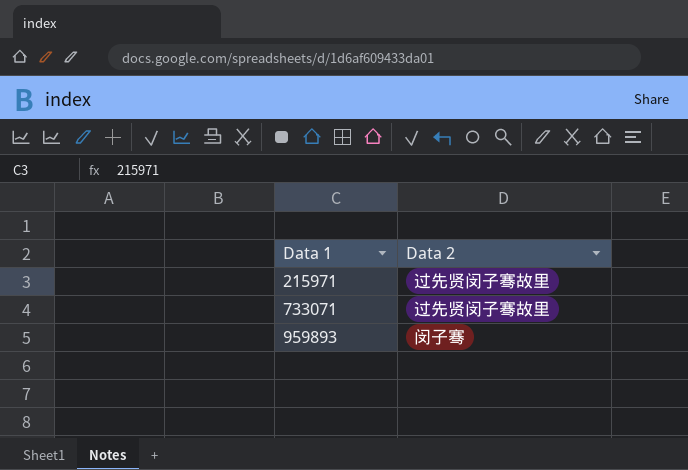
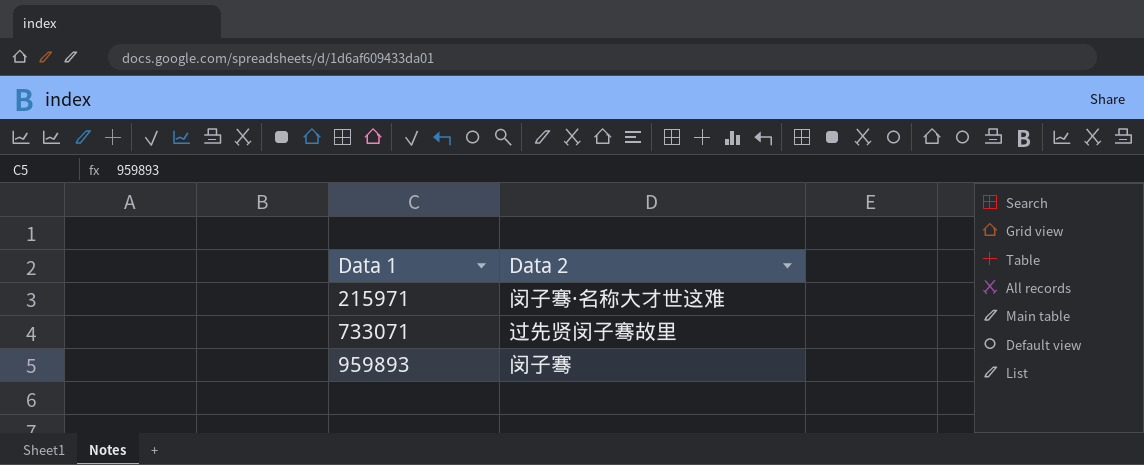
215971 | Data 2: 过先贤闵子骞故里 -> 闵子骞·名称大才世这难

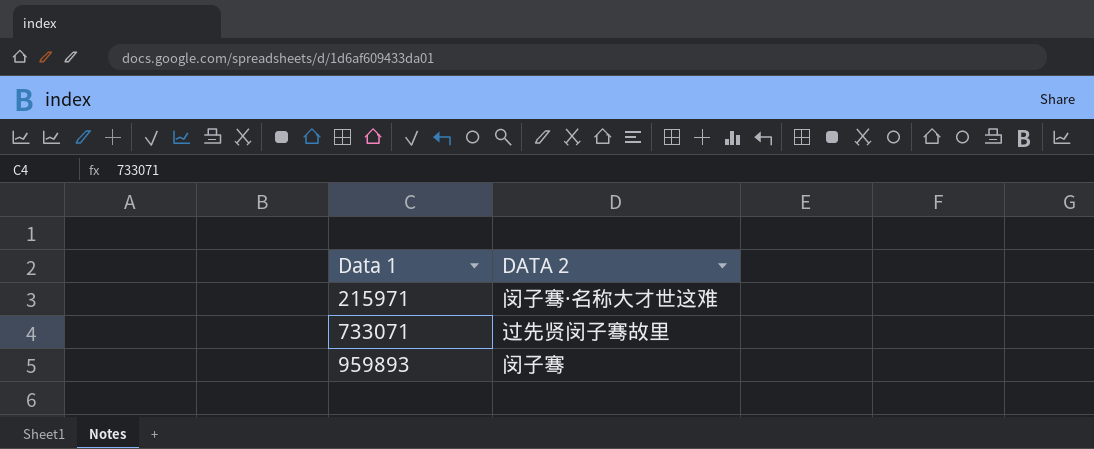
column name: Data 2 -> DATA 2

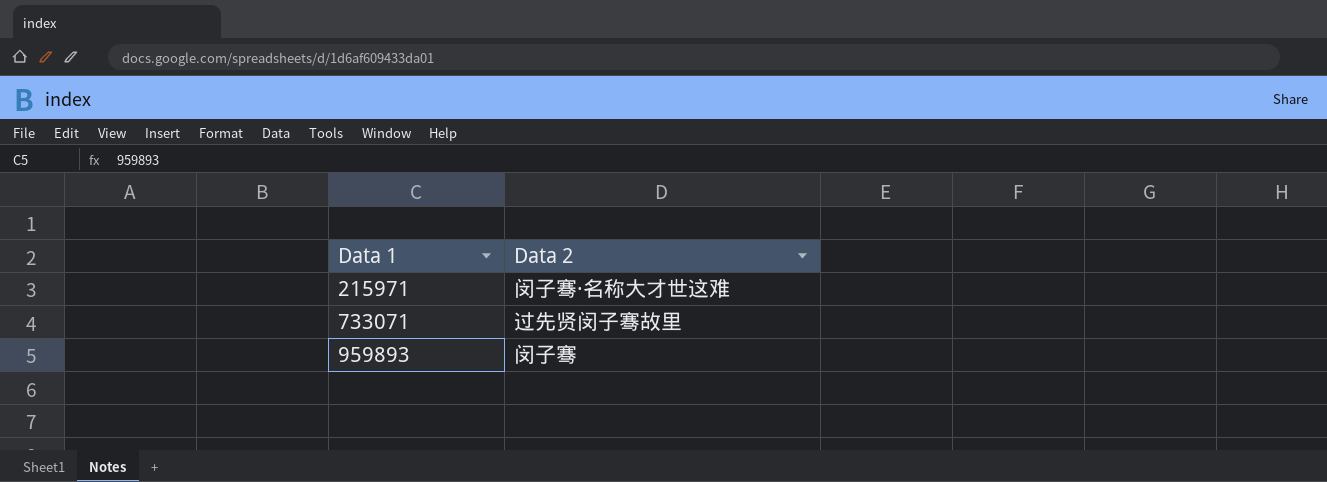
column name: DATA 2 -> Data 2

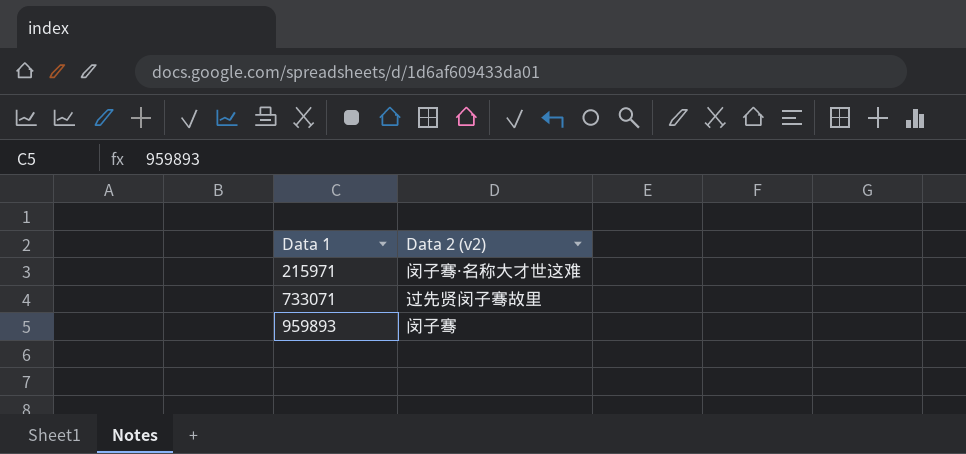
column name: Data 2 -> Data 2 (v2)

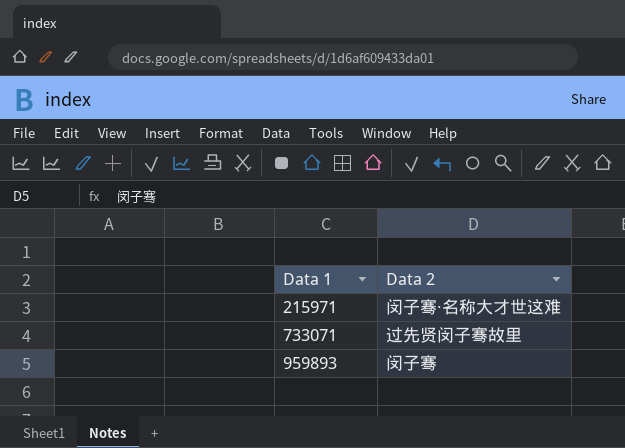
column name: Data 2 (v2) -> Data 2

